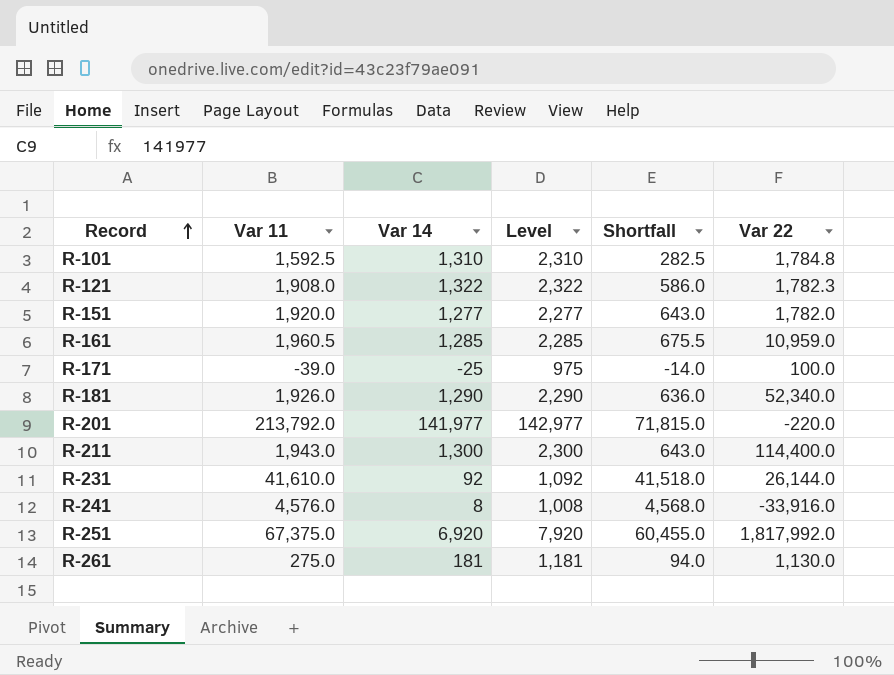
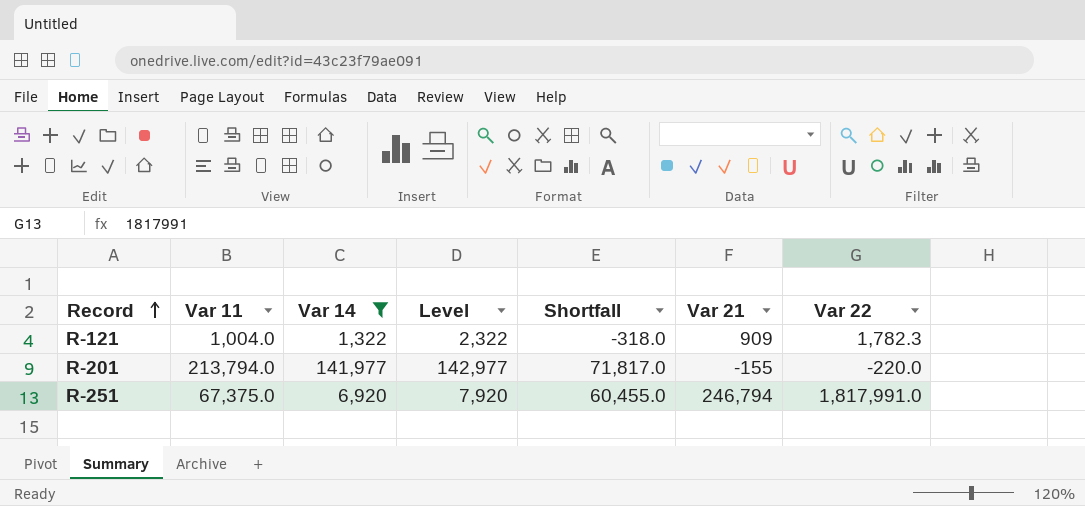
filter: none -> Var 14 >= 1,322
column Var 21 | position: none -> 6
R-121 | Var 11: 1,908.0 -> 1,004.0
R-121 | Shortfall: 586.0 -> -318.0
R-201 | Var 11: 213,792.0 -> 213,794.0
R-201 | Shortfall: 71,815.0 -> 71,817.0
R-251 | Var 22: 1,817,992.0 -> 1,817,991.0

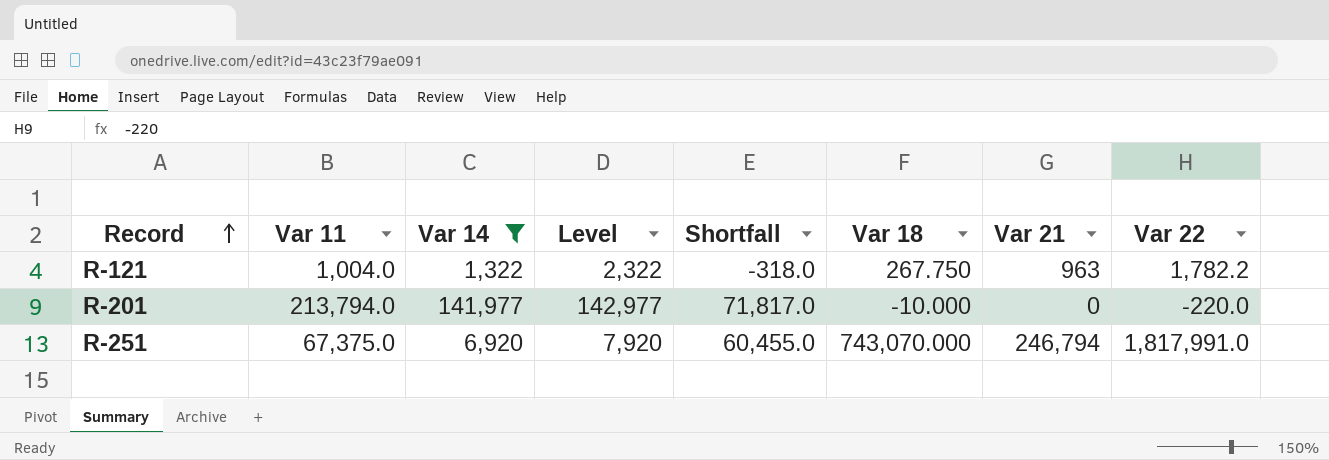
column Var 18 | position: none -> 6
R-121 | Var 21: 909 -> 963
R-121 | Var 22: 1,782.3 -> 1,782.2
R-201 | Var 21: -155 -> 0

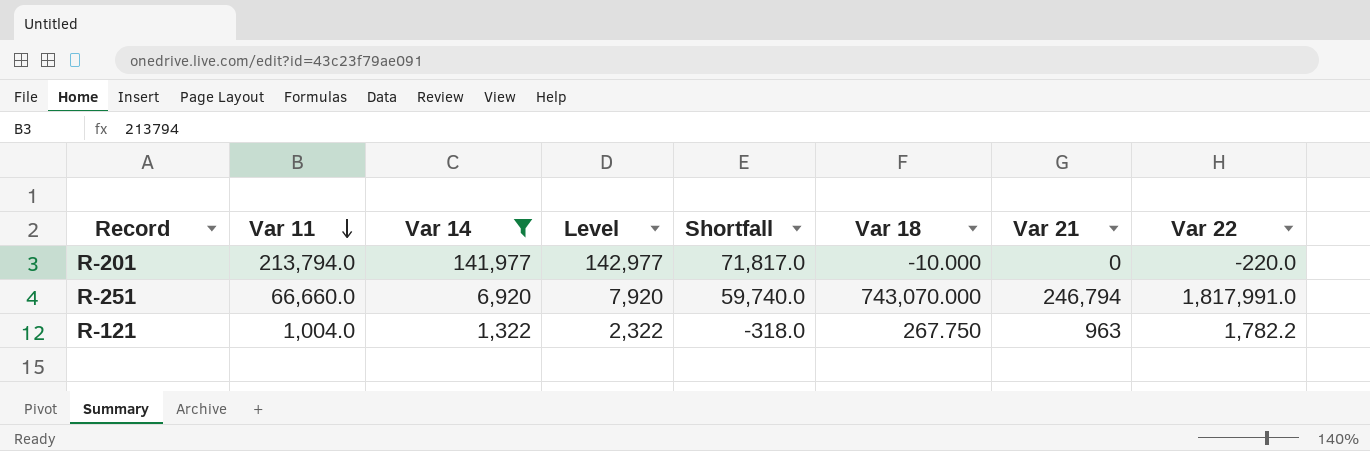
row order: Record ascending -> Var 11 descending
R-251 | Var 11: 67,375.0 -> 66,660.0
R-251 | Shortfall: 60,455.0 -> 59,740.0

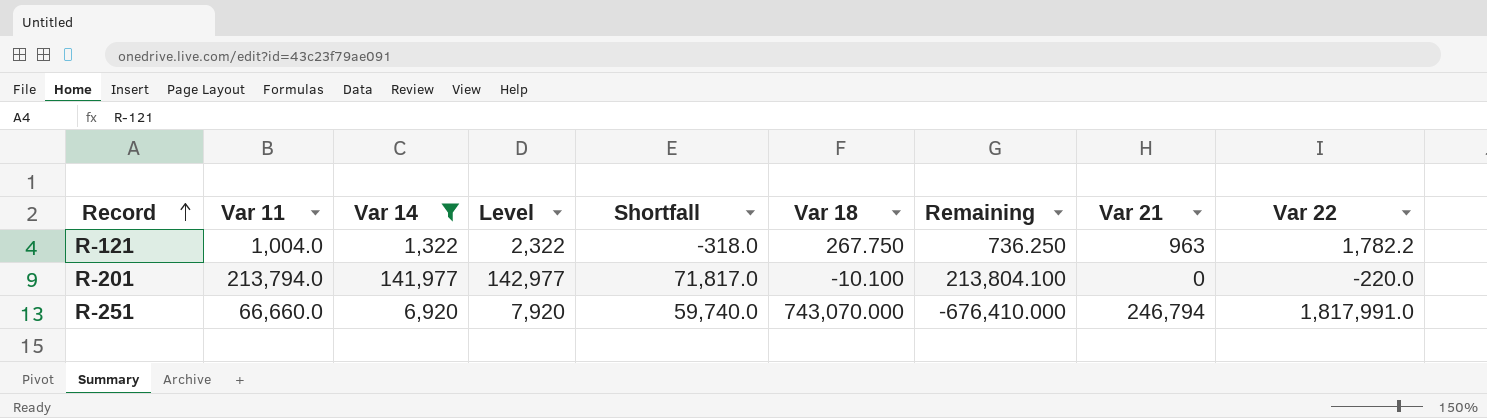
row order: Var 11 descending -> Record ascending
column Remaining | formula: none -> [Var 11] - [Var 18]
R-201 | Var 18: -10.000 -> -10.100

